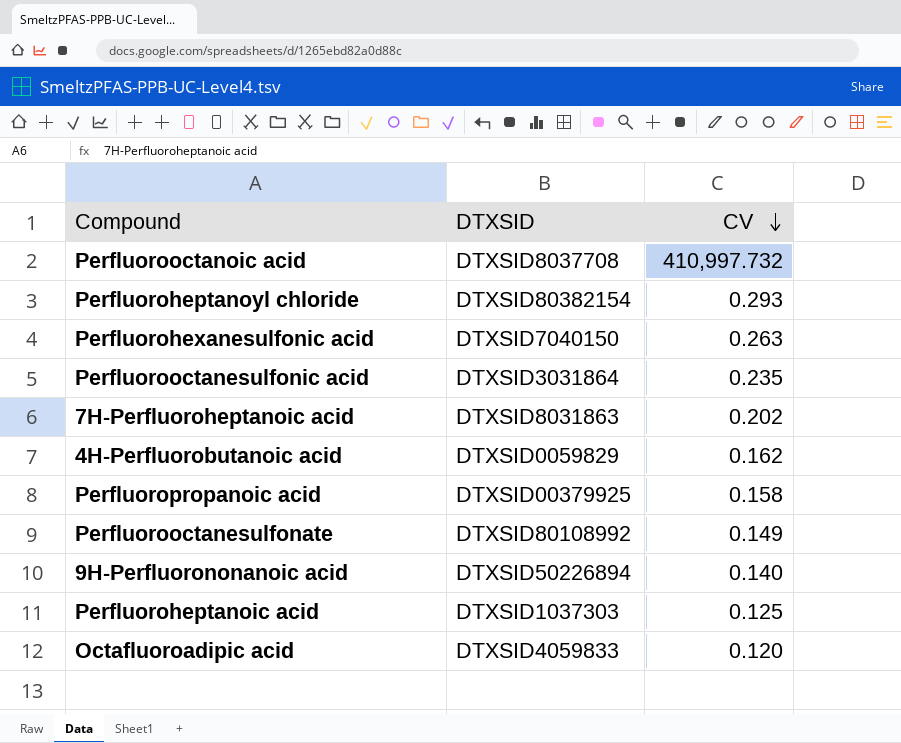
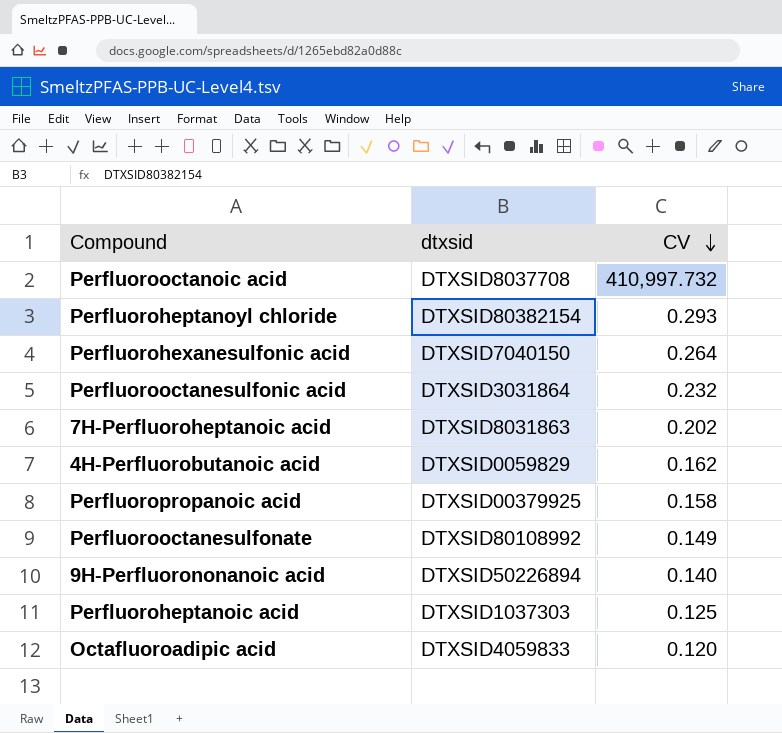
column name: DTXSID -> dtxsid
Perfluorohexanesulfonic acid | CV: 0.263 -> 0.264
Perfluorooctanesulfonic acid | CV: 0.235 -> 0.232

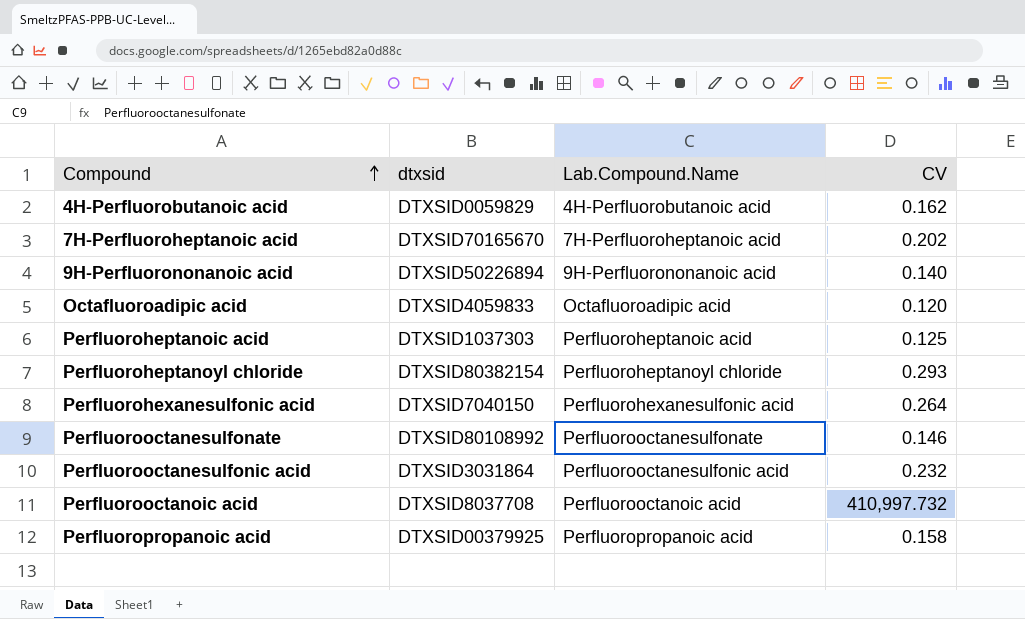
row order: CV descending -> Compound ascending
column Lab.Compound.Name | position: none -> 3
7H-Perfluoroheptanoic acid | dtxsid: DTXSID8031863 -> DTXSID70165670
Perfluorooctanesulfonate | CV: 0.149 -> 0.146

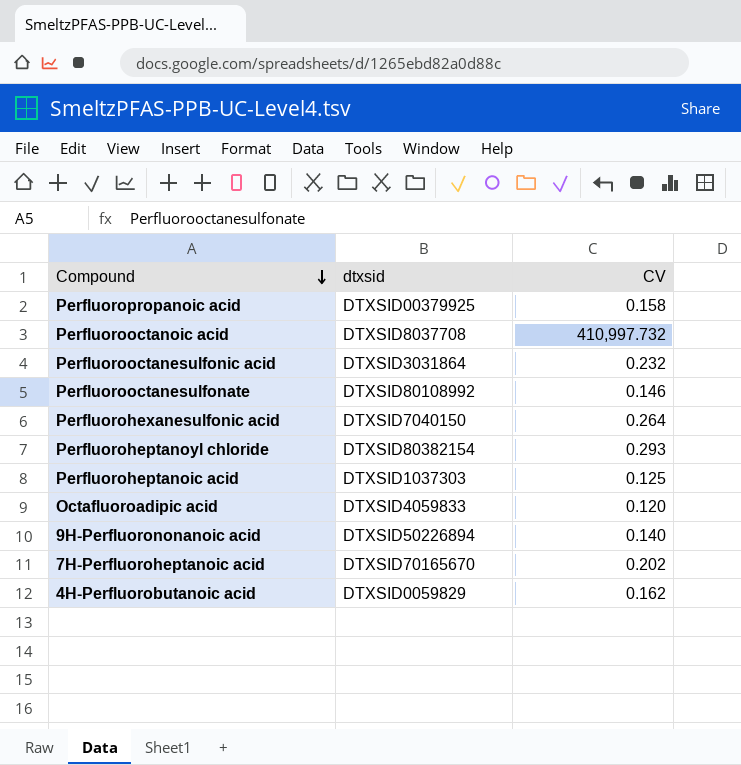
row order: Compound ascending -> Compound descending
column Lab.Compound.Name | position: 3 -> none

